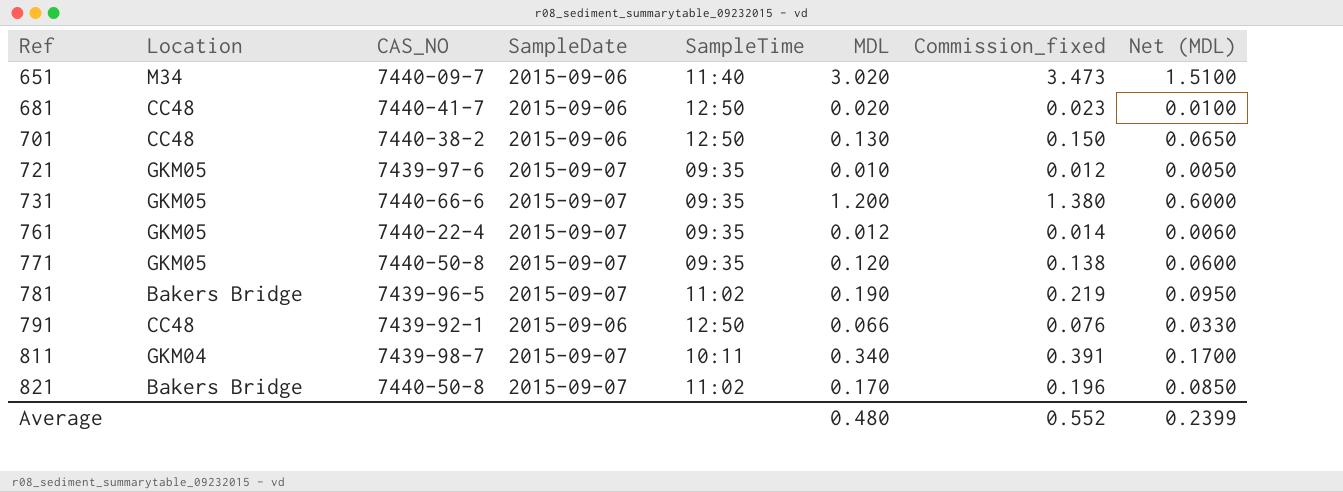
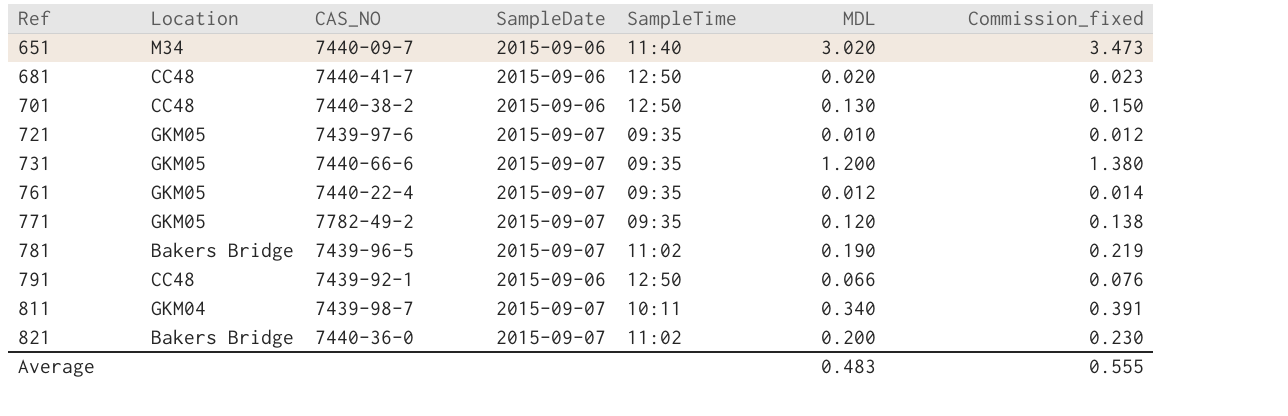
column Net (MDL) | formula: [MDL] * 0.5 -> none
771 | CAS_NO: 7440-50-8 -> 7782-49-2
821 | CAS_NO: 7440-50-8 -> 7440-36-0
821 | MDL: 0.170 -> 0.200
821 | Commission_fixed: 0.196 -> 0.230
Average | MDL: 0.480 -> 0.483
Average | Commission_fixed: 0.552 -> 0.555

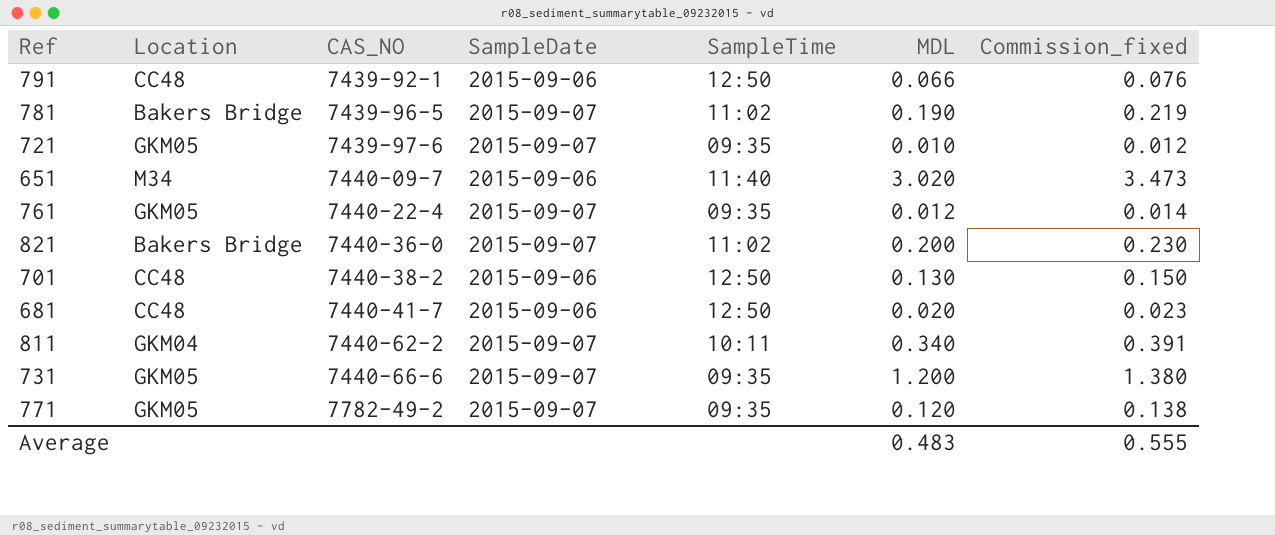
row order: Ref ascending -> CAS_NO ascending
811 | CAS_NO: 7439-98-7 -> 7440-62-2

